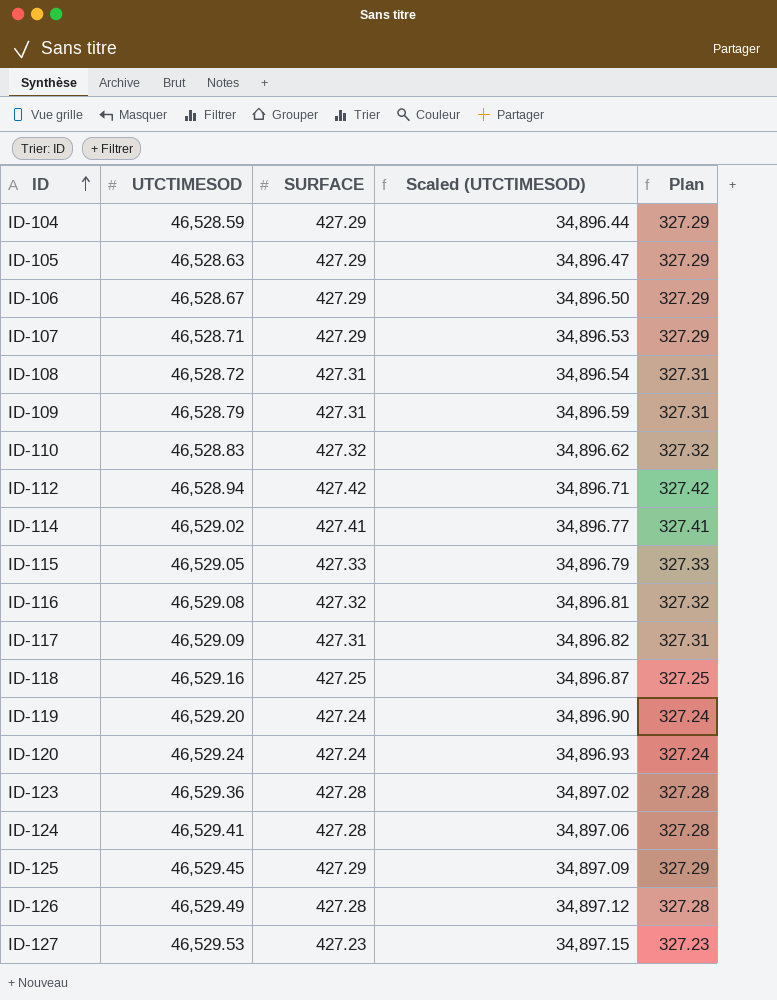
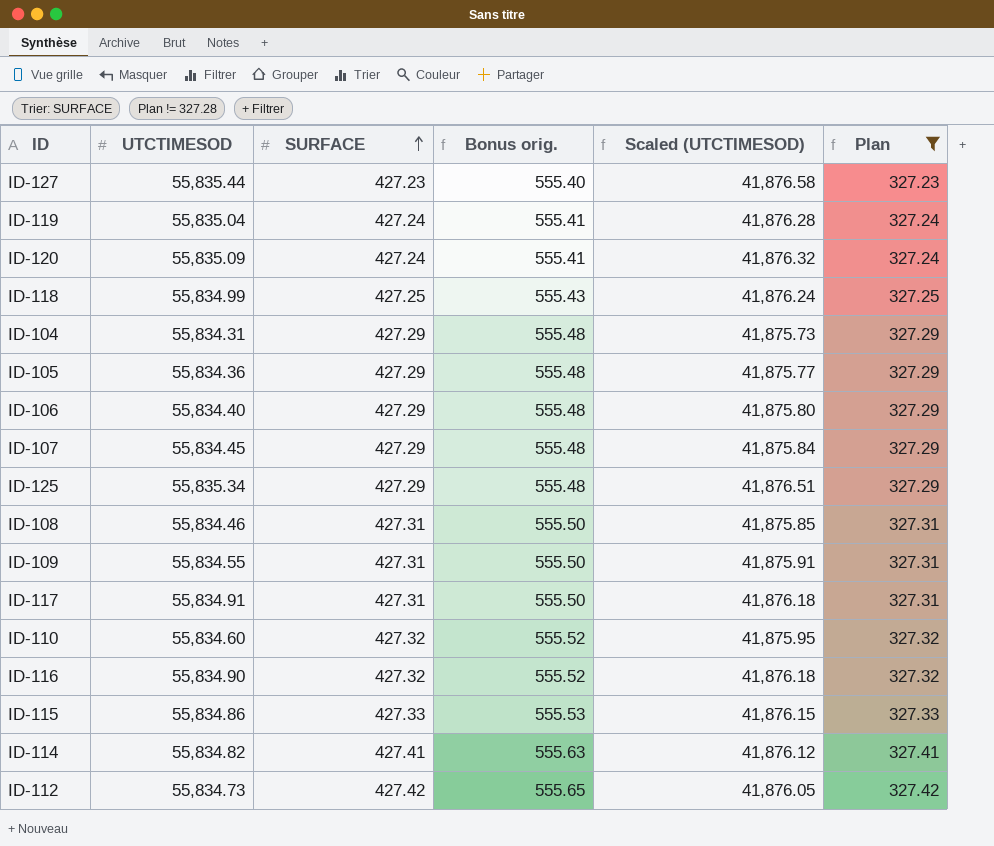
filter: none -> Plan != 327.28
row order: ID ascending -> SURFACE ascending
column Bonus orig. | formula: none -> [SURFACE] * 1.3
ID-127 | UTCTIMESOD: 46,529.53 -> 55,835.44
ID-127 | Scaled (UTCTIMESOD): 34,897.15 -> 41,876.58
ID-119 | UTCTIMESOD: 46,529.20 -> 55,835.04
ID-119 | Scaled (UTCTIMESOD): 34,896.90 -> 41,876.28
ID-120 | UTCTIMESOD: 46,529.24 -> 55,835.09
ID-120 | Scaled (UTCTIMESOD): 34,896.93 -> 41,876.32
ID-118 | UTCTIMESOD: 46,529.16 -> 55,834.99
ID-118 | Scaled (UTCTIMESOD): 34,896.87 -> 41,876.24
ID-104 | UTCTIMESOD: 46,528.59 -> 55,834.31
ID-104 | Scaled (UTCTIMESOD): 34,896.44 -> 41,875.73
ID-105 | UTCTIMESOD: 46,528.63 -> 55,834.36
ID-105 | Scaled (UTCTIMESOD): 34,896.47 -> 41,875.77
ID-106 | UTCTIMESOD: 46,528.67 -> 55,834.40
ID-106 | Scaled (UTCTIMESOD): 34,896.50 -> 41,875.80
ID-107 | UTCTIMESOD: 46,528.71 -> 55,834.45
ID-107 | Scaled (UTCTIMESOD): 34,896.53 -> 41,875.84
ID-125 | UTCTIMESOD: 46,529.45 -> 55,835.34
ID-125 | Scaled (UTCTIMESOD): 34,897.09 -> 41,876.51
ID-108 | UTCTIMESOD: 46,528.72 -> 55,834.46
ID-108 | Scaled (UTCTIMESOD): 34,896.54 -> 41,875.85
ID-109 | UTCTIMESOD: 46,528.79 -> 55,834.55
ID-109 | Scaled (UTCTIMESOD): 34,896.59 -> 41,875.91
ID-117 | UTCTIMESOD: 46,529.09 -> 55,834.91
ID-117 | Scaled (UTCTIMESOD): 34,896.82 -> 41,876.18
ID-110 | UTCTIMESOD: 46,528.83 -> 55,834.60
ID-110 | Scaled (UTCTIMESOD): 34,896.62 -> 41,875.95
ID-116 | UTCTIMESOD: 46,529.08 -> 55,834.90
ID-116 | Scaled (UTCTIMESOD): 34,896.81 -> 41,876.18
ID-115 | UTCTIMESOD: 46,529.05 -> 55,834.86
ID-115 | Scaled (UTCTIMESOD): 34,896.79 -> 41,876.15
ID-114 | UTCTIMESOD: 46,529.02 -> 55,834.82
ID-114 | Scaled (UTCTIMESOD): 34,896.77 -> 41,876.12
ID-112 | UTCTIMESOD: 46,528.94 -> 55,834.73
ID-112 | Scaled (UTCTIMESOD): 34,896.71 -> 41,876.05

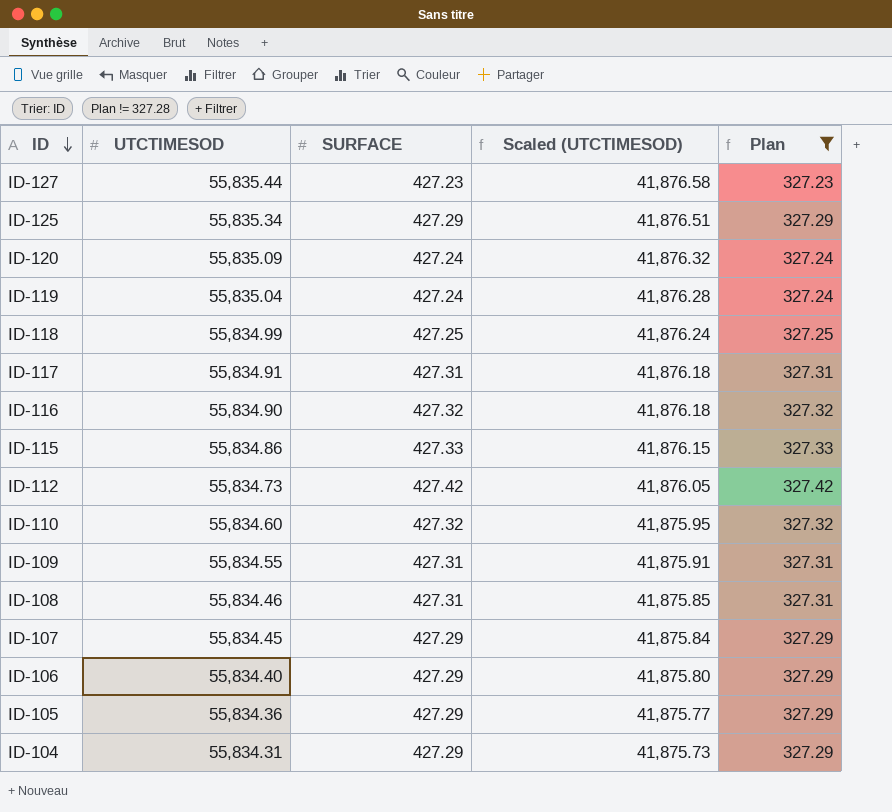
row order: SURFACE ascending -> ID descending
column Bonus orig. | formula: [SURFACE] * 1.3 -> none
row ID-114: 55,834.82 | 427.41 | 555.63 | 41,876.12 | 327.41 -> none

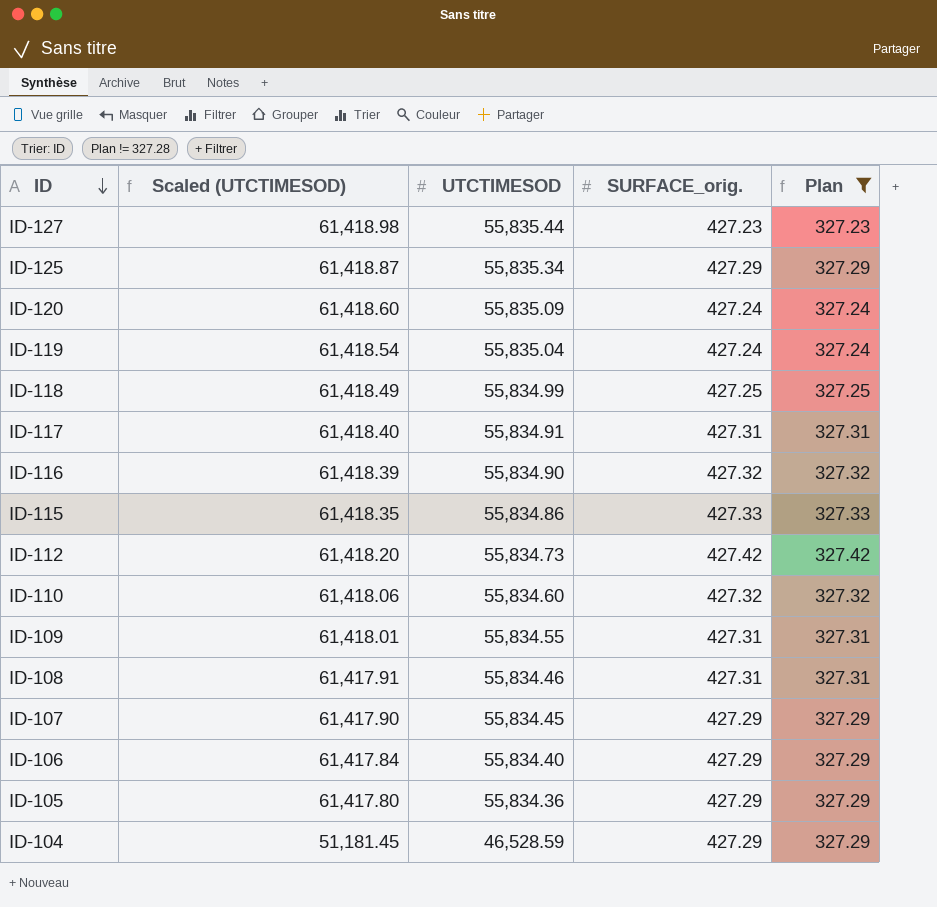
column Scaled (UTCTIMESOD) | formula: [UTCTIMESOD] * 0.75 -> [UTCTIMESOD] * 1.1
column Scaled (UTCTIMESOD) | position: 4 -> 2
column name: SURFACE -> SURFACE_orig.
ID-104 | UTCTIMESOD: 55,834.31 -> 46,528.59

